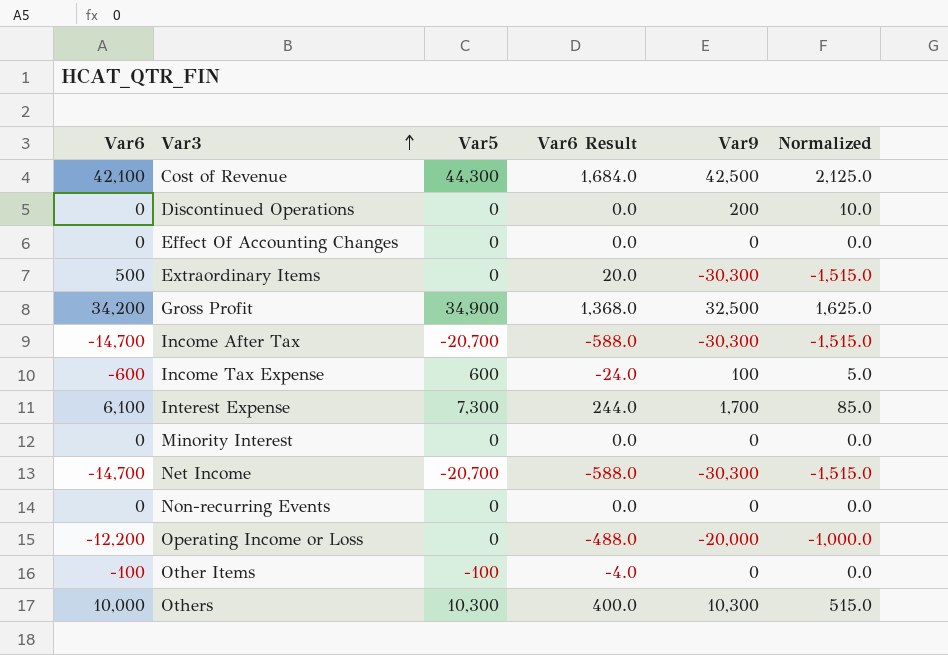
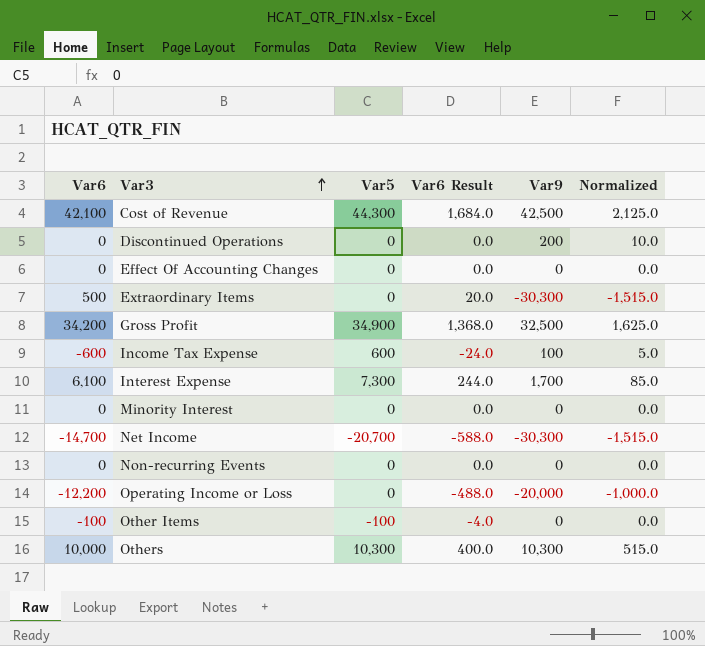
row Income After Tax: -14,700 | -20,700 | -588.0 | -30,300 | -1,515.0 -> none

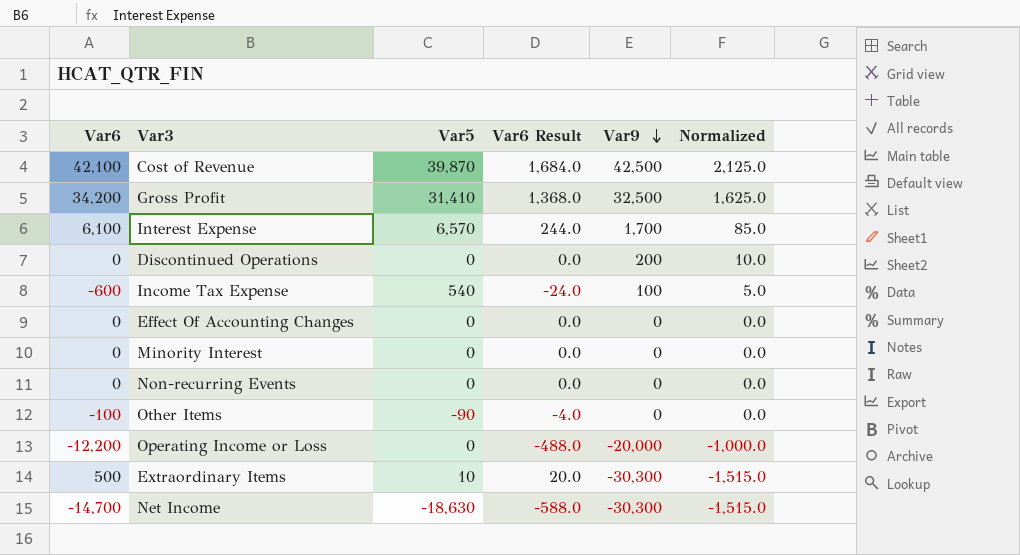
row order: Var3 ascending -> Var9 descending
row Others: 10,000 | 10,300 | 400.0 | 10,300 | 515.0 -> none
Cost of Revenue | Var5: 44,300 -> 39,870
Gross Profit | Var5: 34,900 -> 31,410
Interest Expense | Var5: 7,300 -> 6,570
Income Tax Expense | Var5: 600 -> 540
Other Items | Var5: -100 -> -90
Extraordinary Items | Var5: 0 -> 10
Net Income | Var5: -20,700 -> -18,630

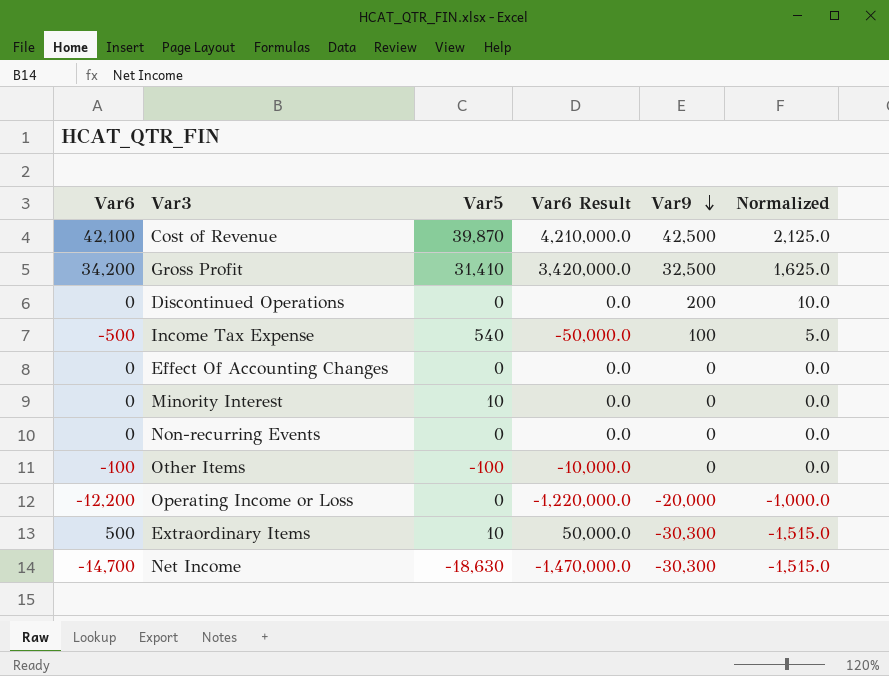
column Var6 Result | formula: [Var6] * 0.04 -> [Var6] * 100
row Interest Expense: 6,100 | 6,570 | 244.0 | 1,700 | 85.0 -> none
Income Tax Expense | Var6: -600 -> -500
Minority Interest | Var5: 0 -> 10
Other Items | Var5: -90 -> -100

